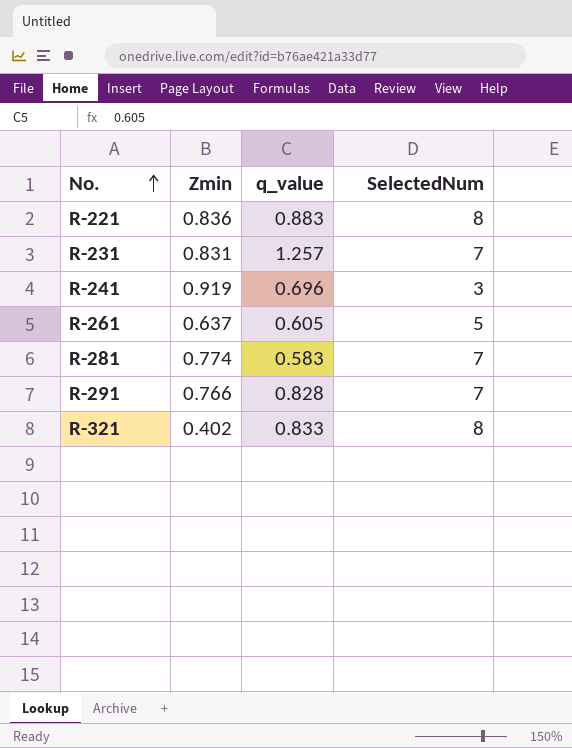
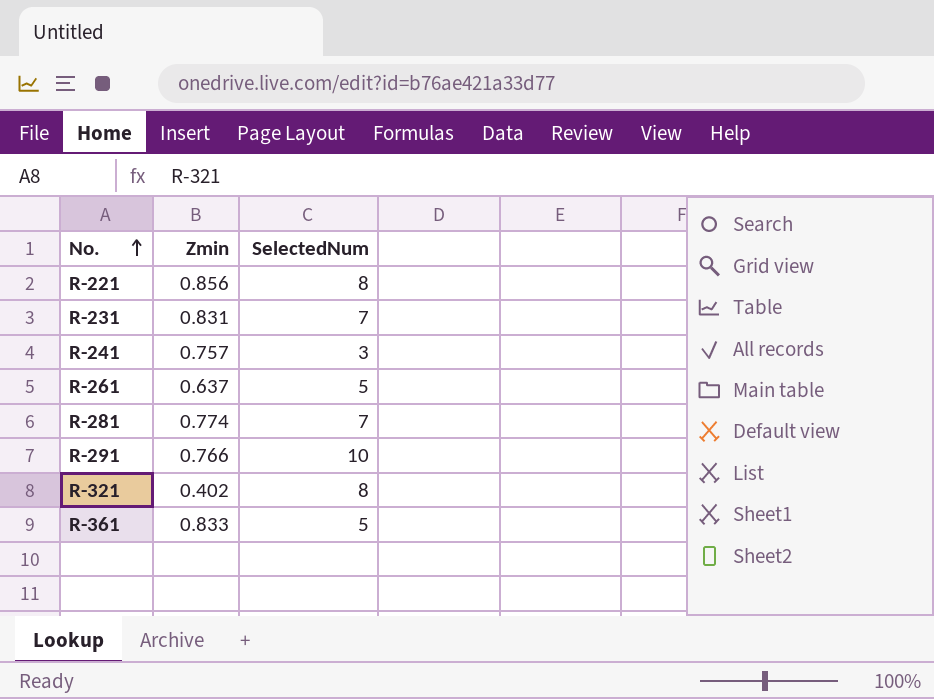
column q_value | position: 3 -> none
R-221 | Zmin: 0.836 -> 0.856
R-241 | Zmin: 0.919 -> 0.757
R-291 | SelectedNum: 7 -> 10
row R-361: none -> 0.833 | 5

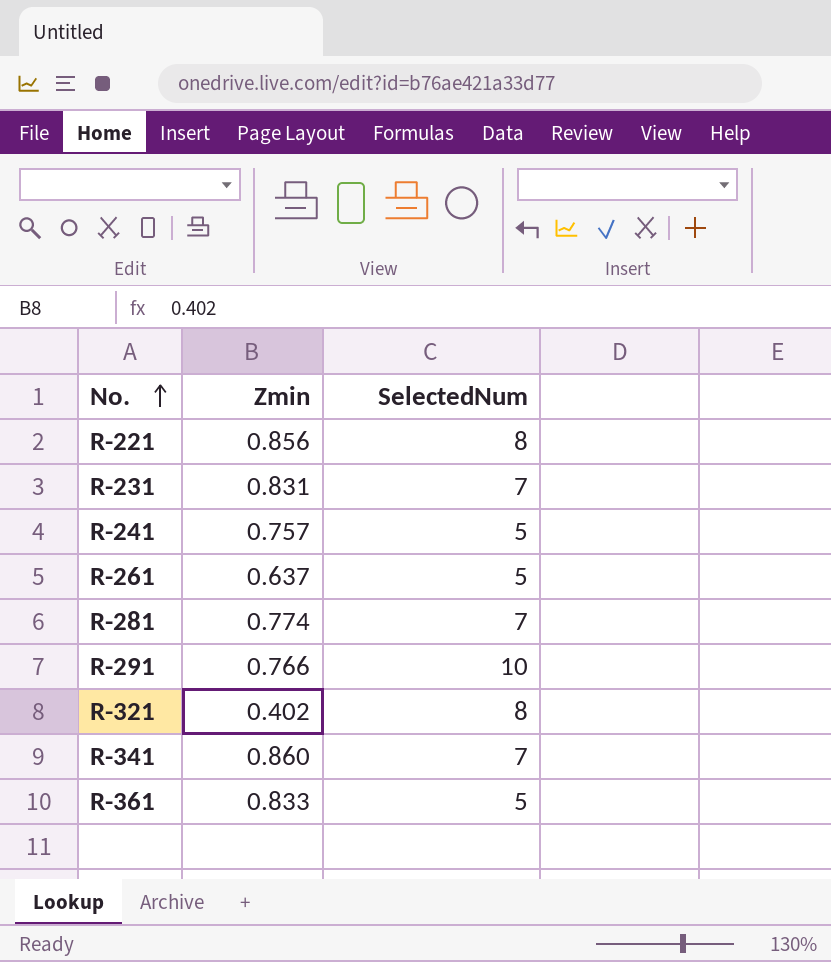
R-241 | SelectedNum: 3 -> 5
row R-341: none -> 0.860 | 7

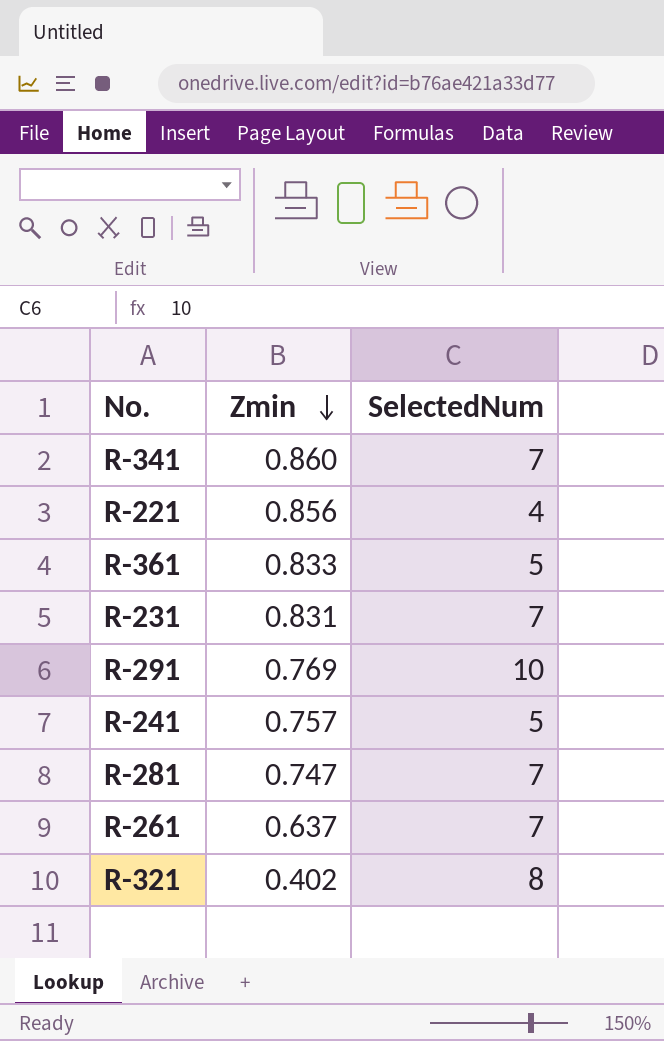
row order: No. ascending -> Zmin descending
R-221 | SelectedNum: 8 -> 4
R-291 | Zmin: 0.766 -> 0.769
R-281 | Zmin: 0.774 -> 0.747
R-261 | SelectedNum: 5 -> 7

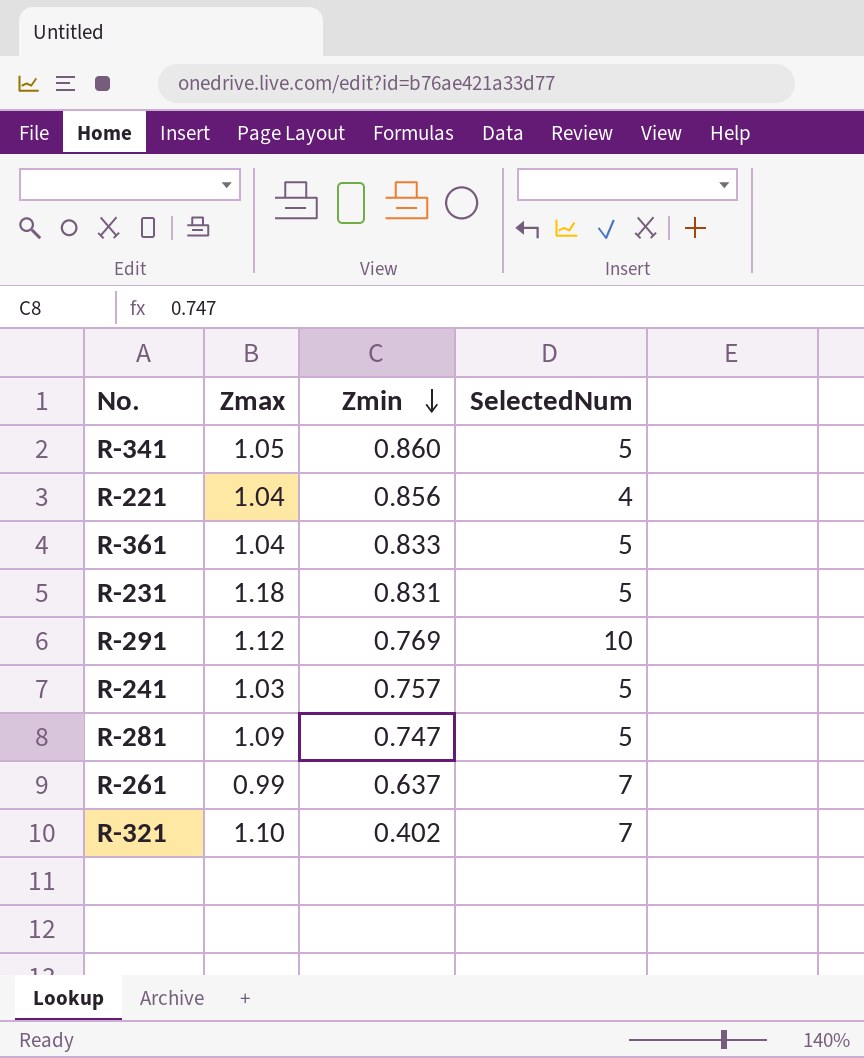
column Zmax | position: none -> 2
R-341 | SelectedNum: 7 -> 5
R-231 | SelectedNum: 7 -> 5
R-281 | SelectedNum: 7 -> 5
R-321 | SelectedNum: 8 -> 7

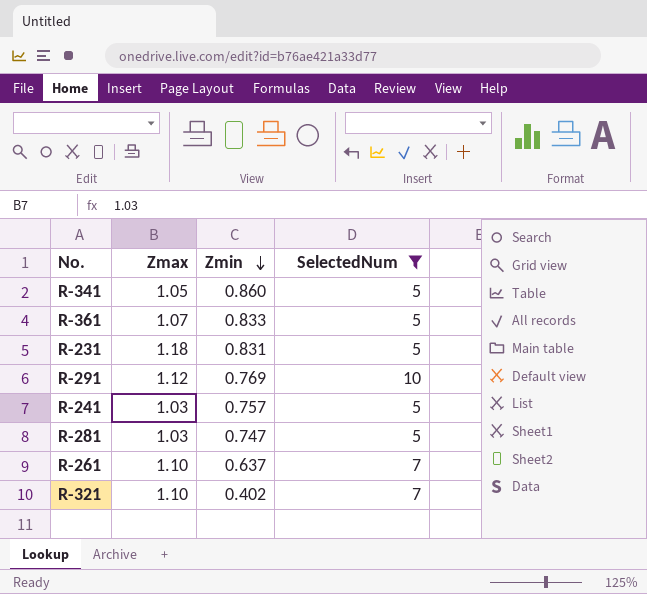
filter: none -> SelectedNum != 4
R-361 | Zmax: 1.04 -> 1.07
R-281 | Zmax: 1.09 -> 1.03
R-261 | Zmax: 0.99 -> 1.10

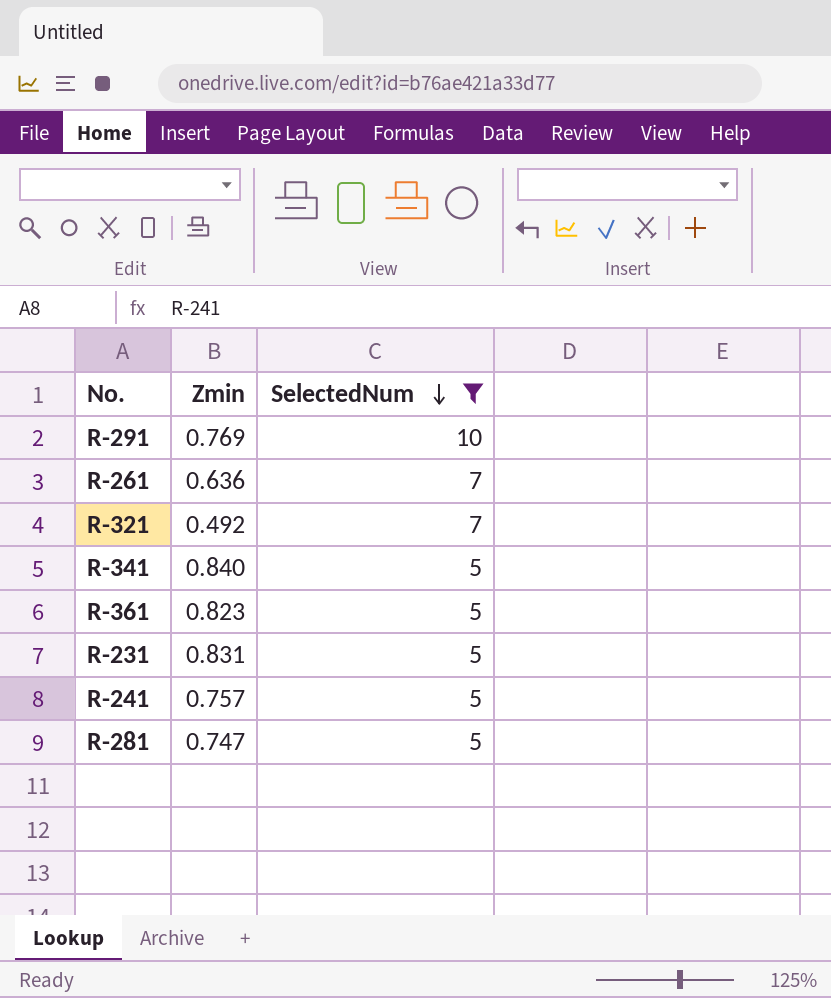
row order: Zmin descending -> SelectedNum descending
column Zmax | position: 2 -> none
R-261 | Zmin: 0.637 -> 0.636
R-321 | Zmin: 0.402 -> 0.492
R-341 | Zmin: 0.860 -> 0.840
R-361 | Zmin: 0.833 -> 0.823

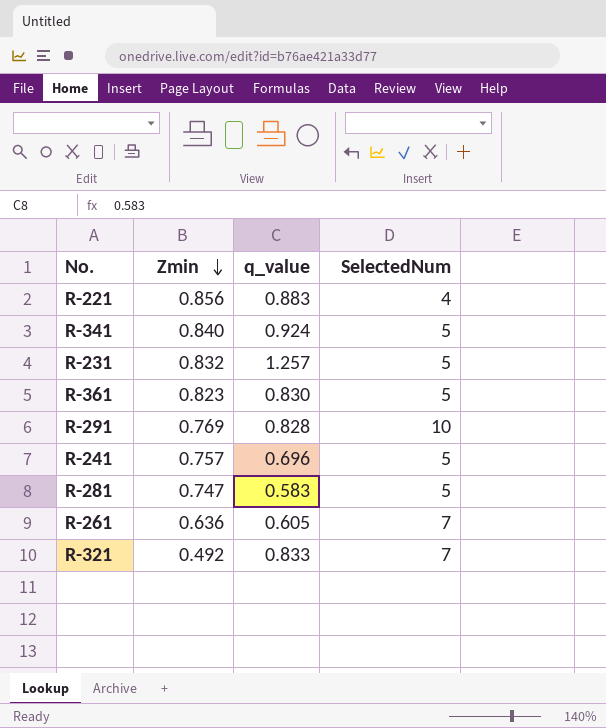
filter: SelectedNum != 4 -> none
row order: SelectedNum descending -> Zmin descending
column q_value | position: none -> 3
R-231 | Zmin: 0.831 -> 0.832

